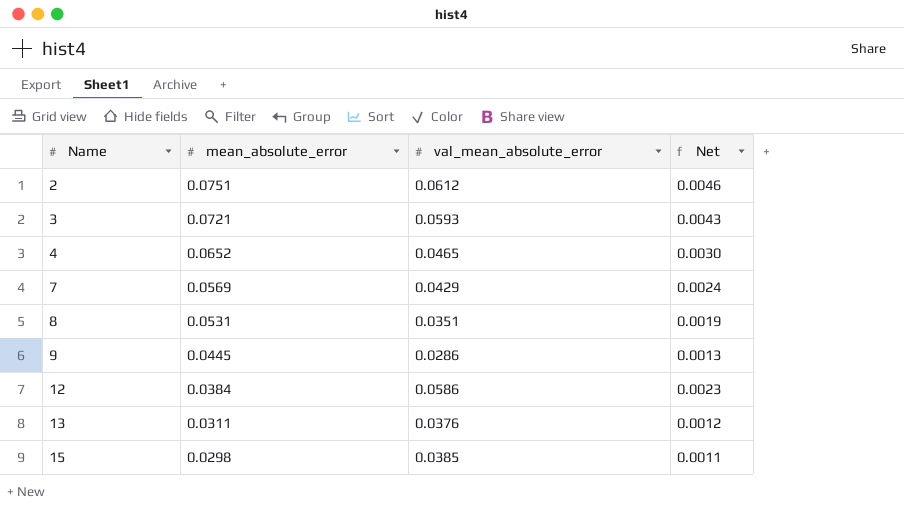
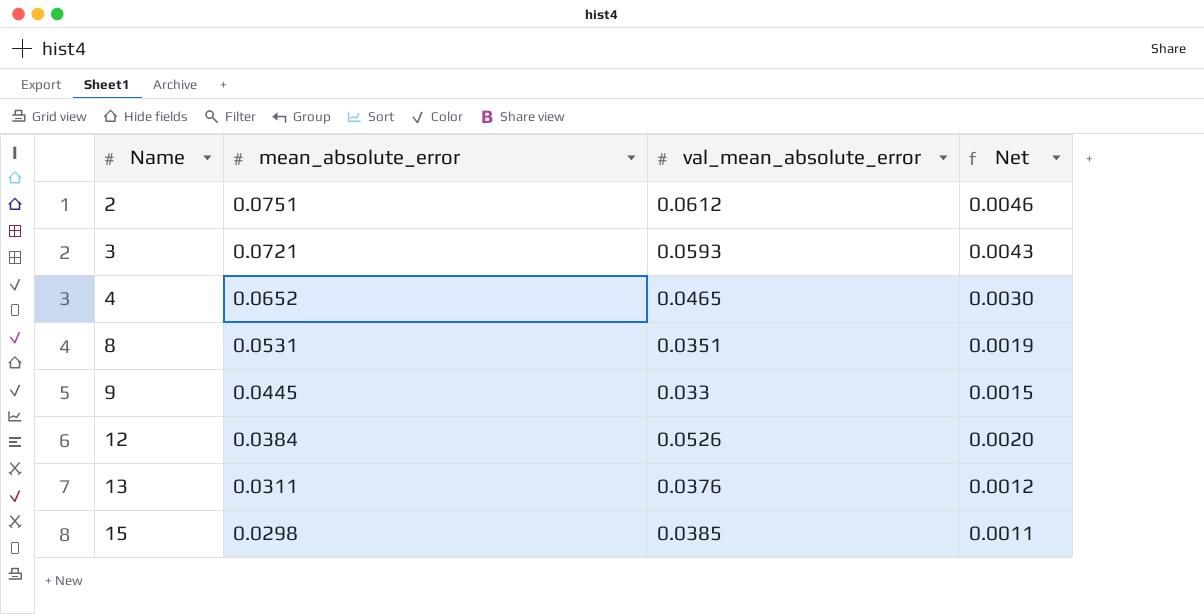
row 7: 0.0569 | 0.0429 | 0.0024 -> none
9 | val_mean_absolute_error: 0.0286 -> 0.033
9 | Net: 0.0013 -> 0.0015
12 | val_mean_absolute_error: 0.0586 -> 0.0526
12 | Net: 0.0023 -> 0.0020

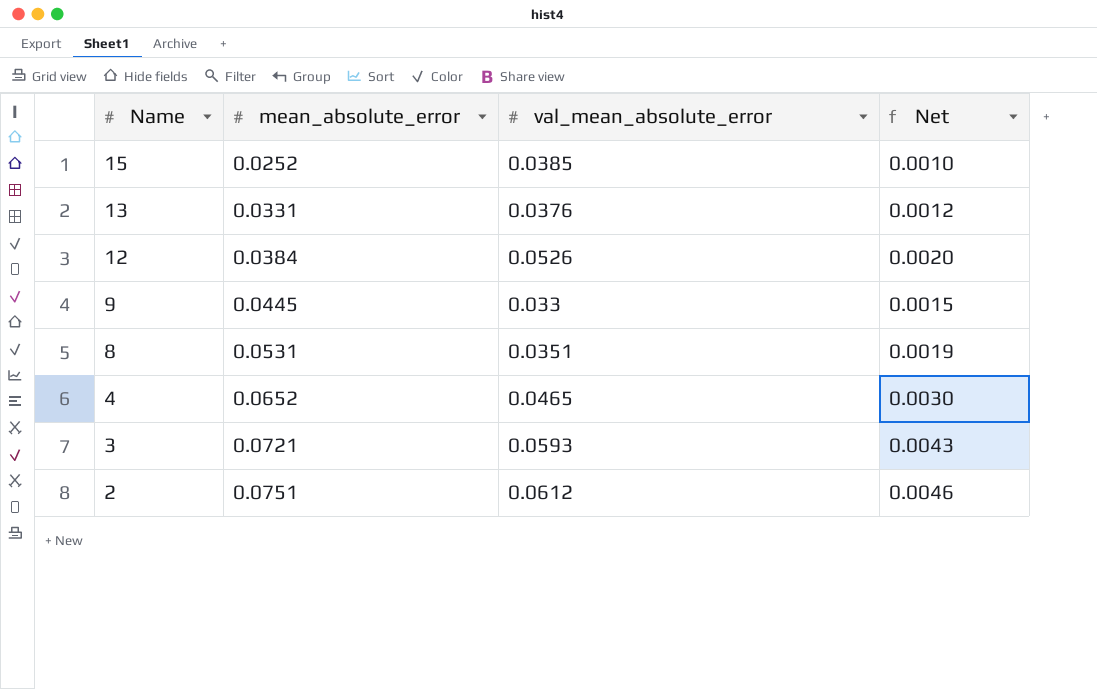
row order: Name ascending -> Name descending
15 | mean_absolute_error: 0.0298 -> 0.0252
15 | Net: 0.0011 -> 0.0010
13 | mean_absolute_error: 0.0311 -> 0.0331

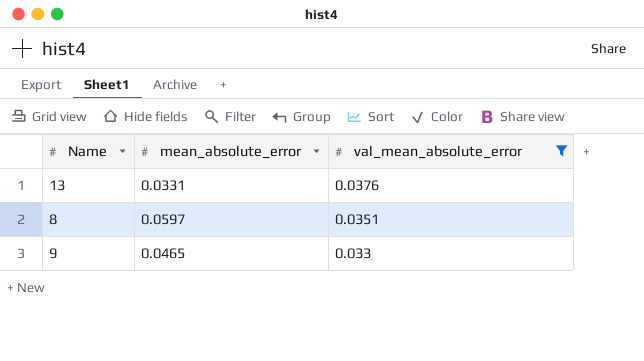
filter: none -> val_mean_absolute_error <= 0.0376
row order: Name descending -> val_mean_absolute_error descending
column Net | formula: [mean_absolute_error] * [val_mean_absolute_error] -> none
8 | mean_absolute_error: 0.0531 -> 0.0597
9 | mean_absolute_error: 0.0445 -> 0.0465

